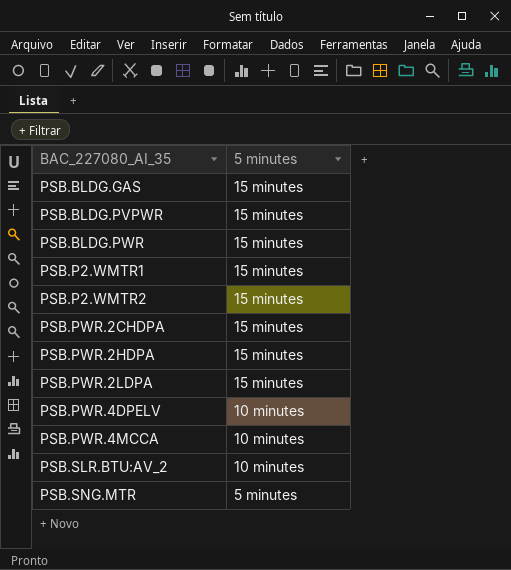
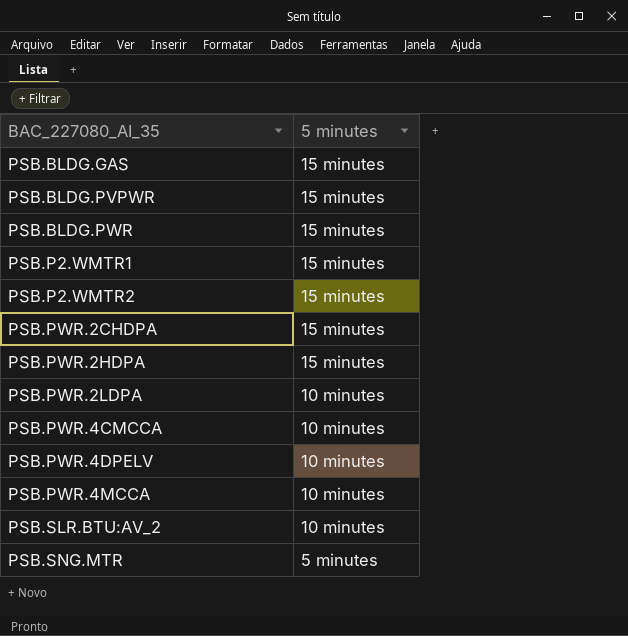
PSB.PWR.2LDPA | 5 minutes: 15 minutes -> 10 minutes
row PSB.PWR.4CMCCA: none -> 10 minutes

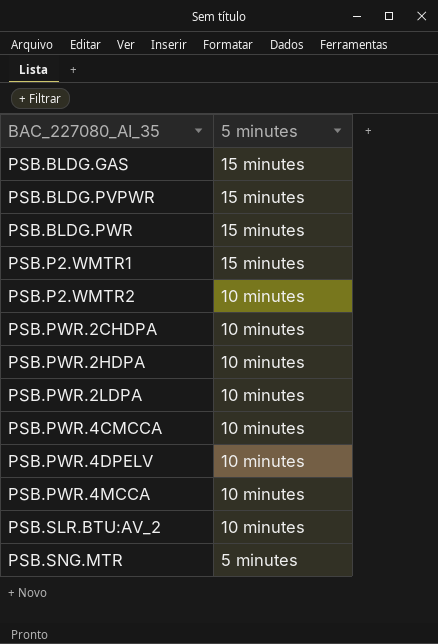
PSB.P2.WMTR2 | 5 minutes: 15 minutes -> 10 minutes
PSB.PWR.2CHDPA | 5 minutes: 15 minutes -> 10 minutes
PSB.PWR.2HDPA | 5 minutes: 15 minutes -> 10 minutes

